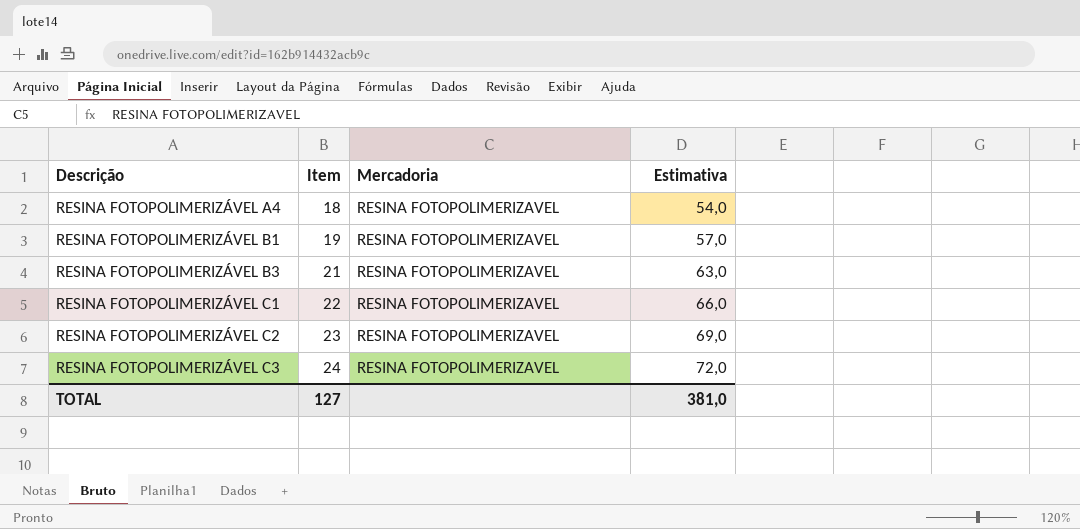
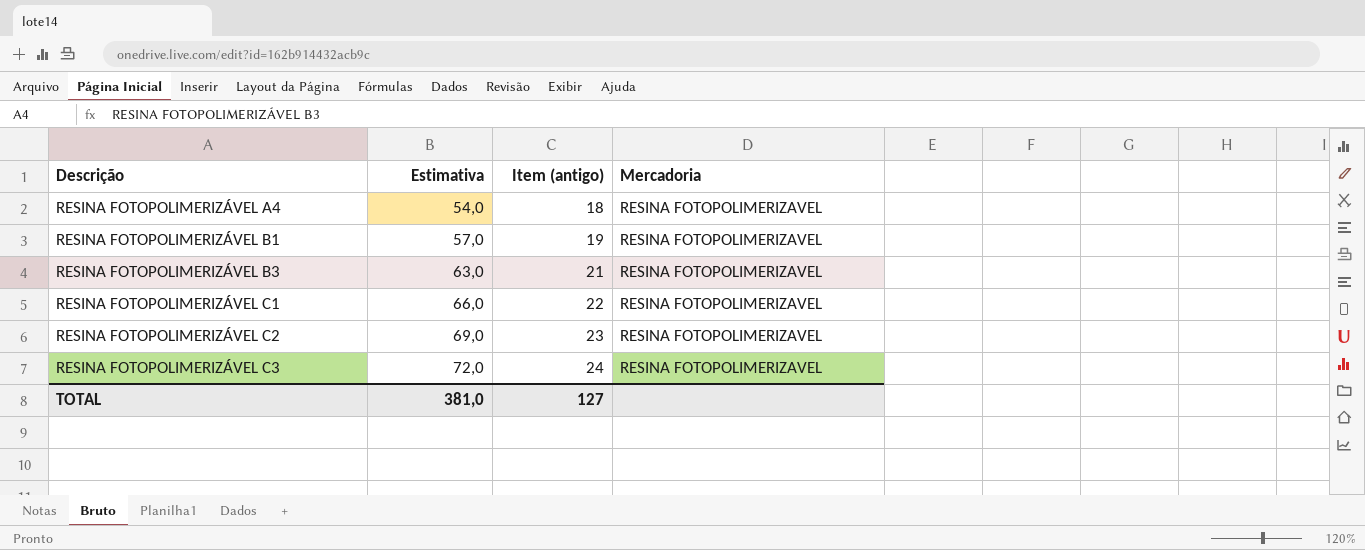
column Estimativa | position: 4 -> 2
column name: Item -> Item (antigo)

